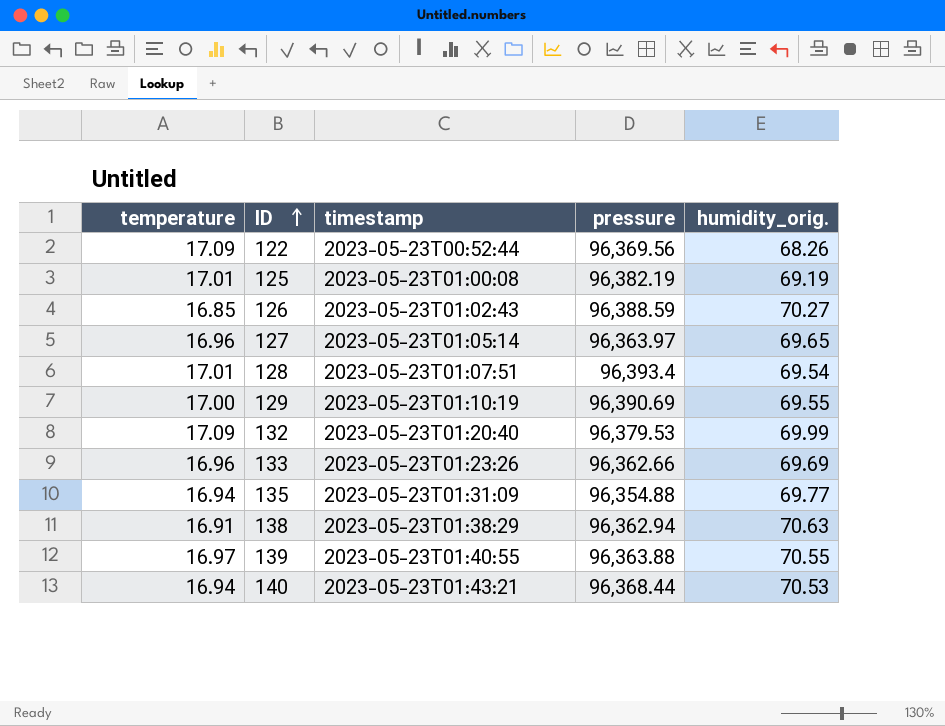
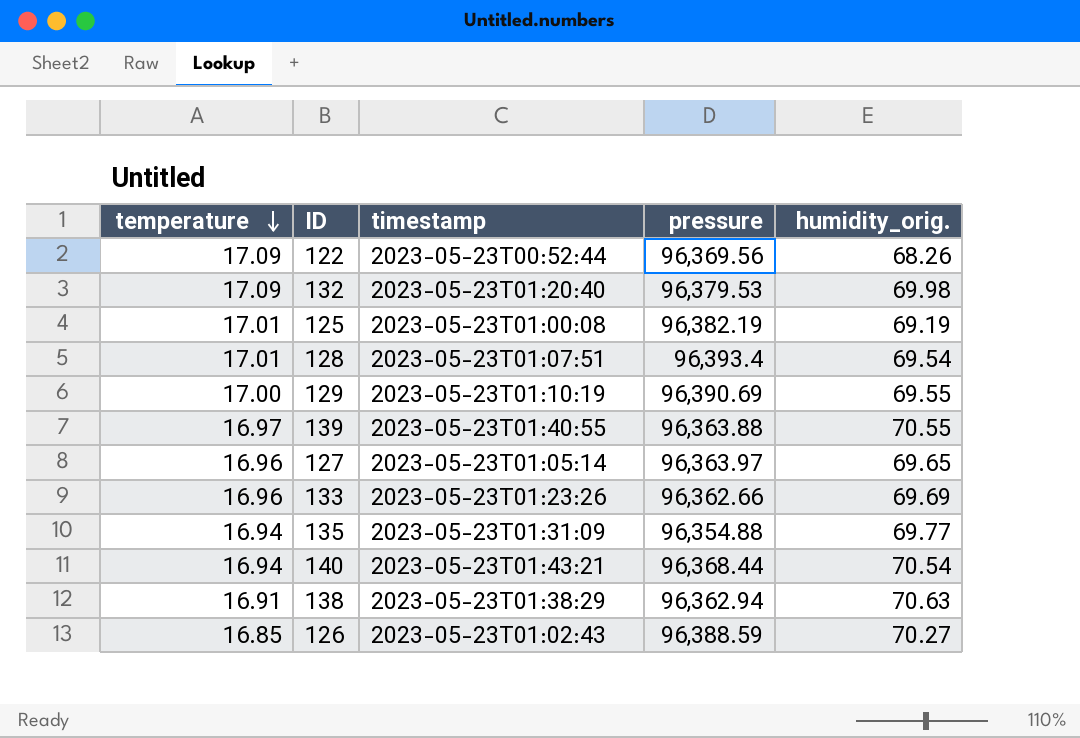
row order: ID ascending -> temperature descending
132 | humidity_orig.: 69.99 -> 69.98
140 | humidity_orig.: 70.53 -> 70.54

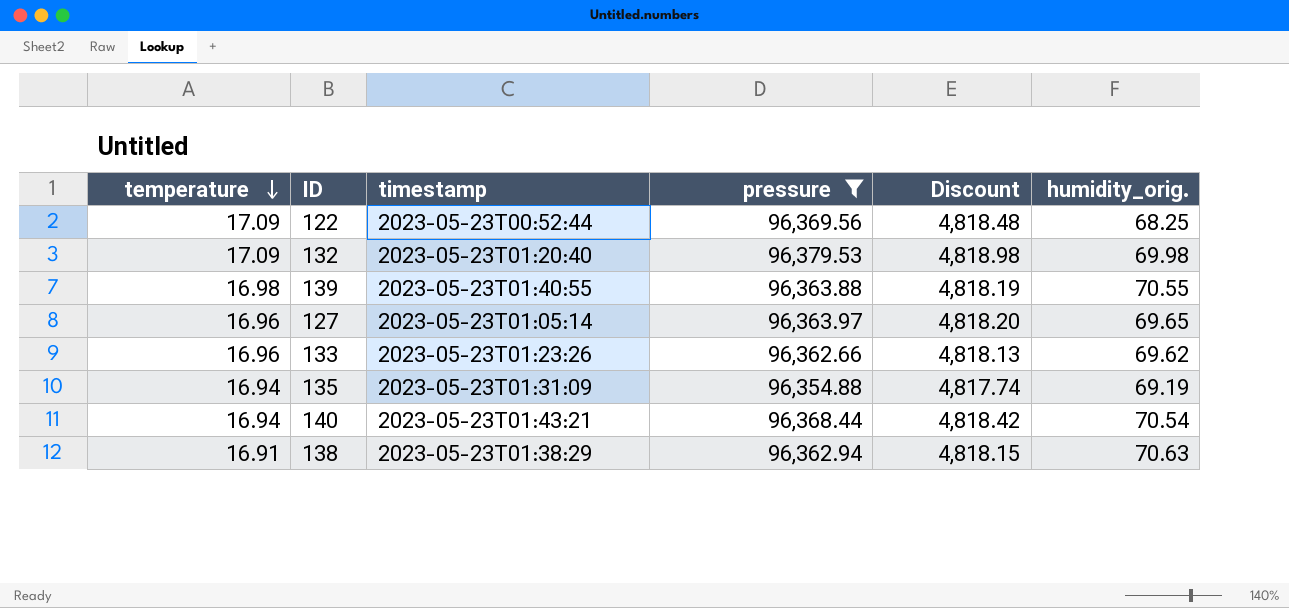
filter: none -> pressure <= 96,379.53
column Discount | formula: none -> [pressure] * 0.05
122 | humidity_orig.: 68.26 -> 68.25
139 | temperature: 16.97 -> 16.98
133 | humidity_orig.: 69.69 -> 69.62
135 | humidity_orig.: 69.77 -> 69.19

